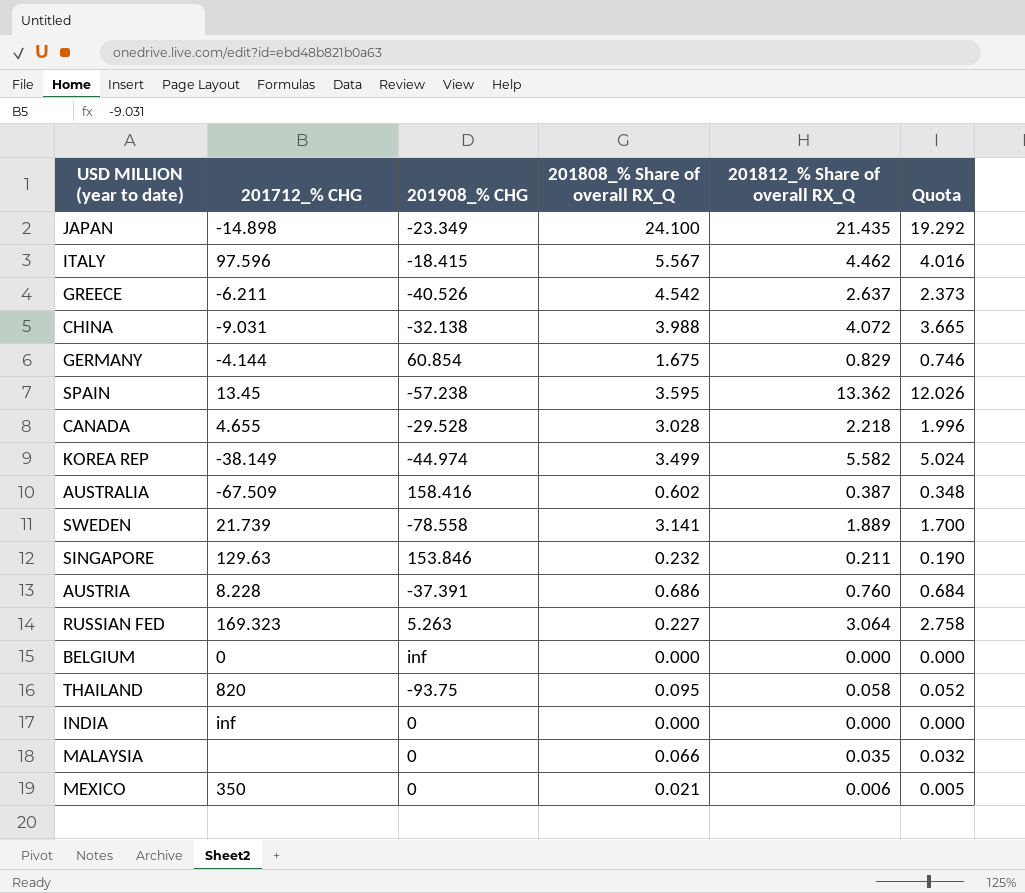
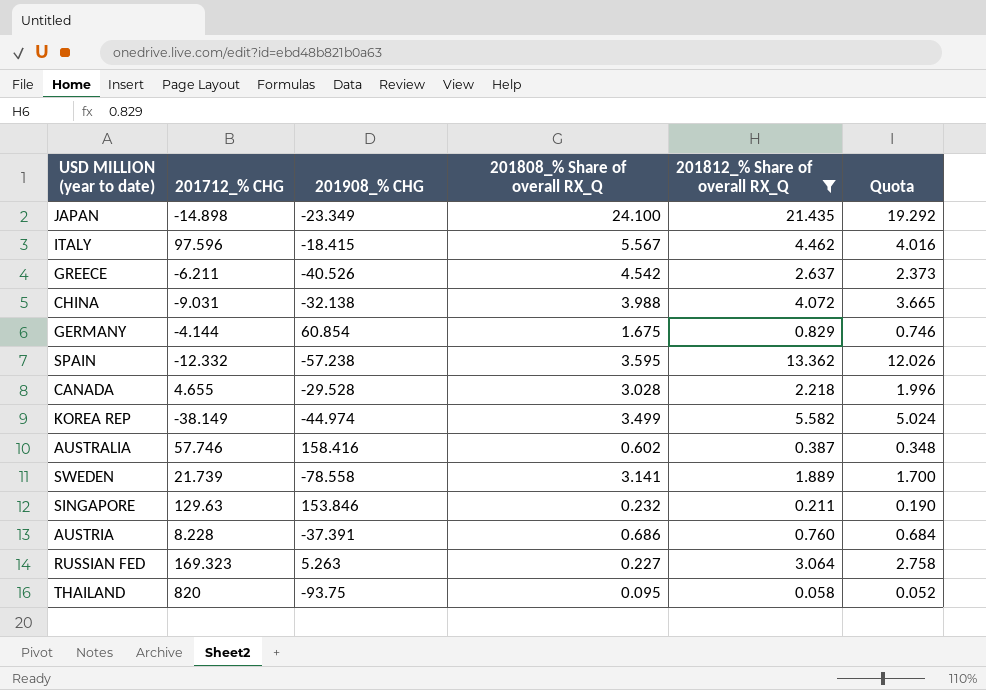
filter: none -> 201812_% Share of overall RX_Q >= 0.058
SPAIN | 201712_% CHG: 13.45 -> -12.332
AUSTRALIA | 201712_% CHG: -67.509 -> 57.746

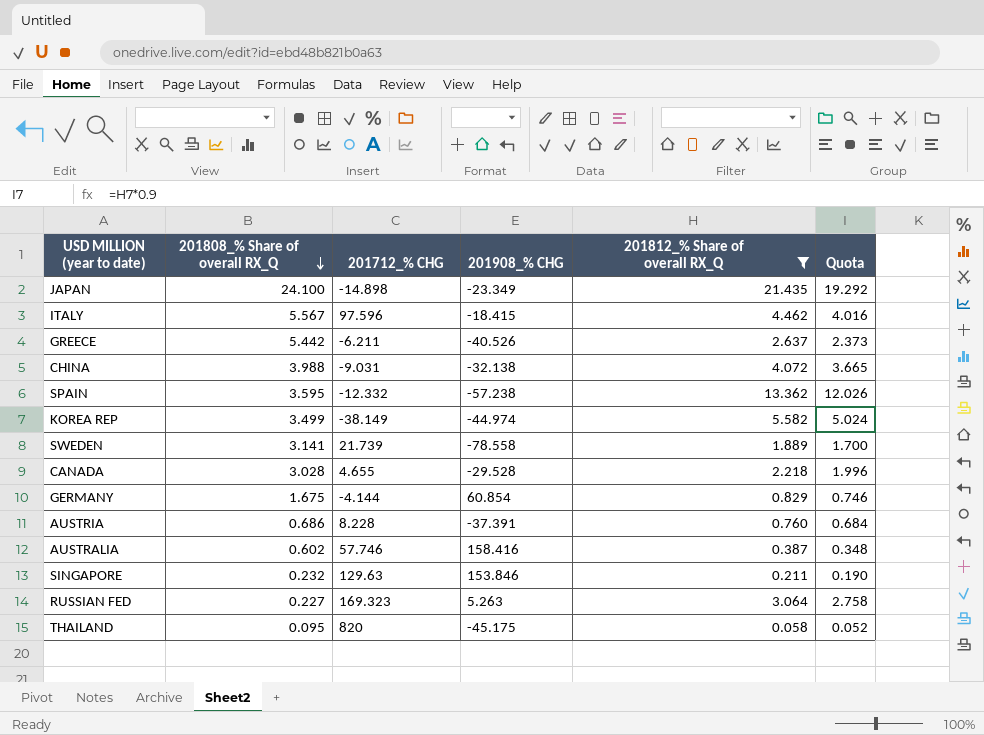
row order: none -> 201808_% Share of overall RX_Q descending
column 201808_% Share of overall RX_Q | position: 4 -> 2
GREECE | 201808_% Share of overall RX_Q: 4.542 -> 5.442
THAILAND | 201908_% CHG: -93.75 -> -45.175

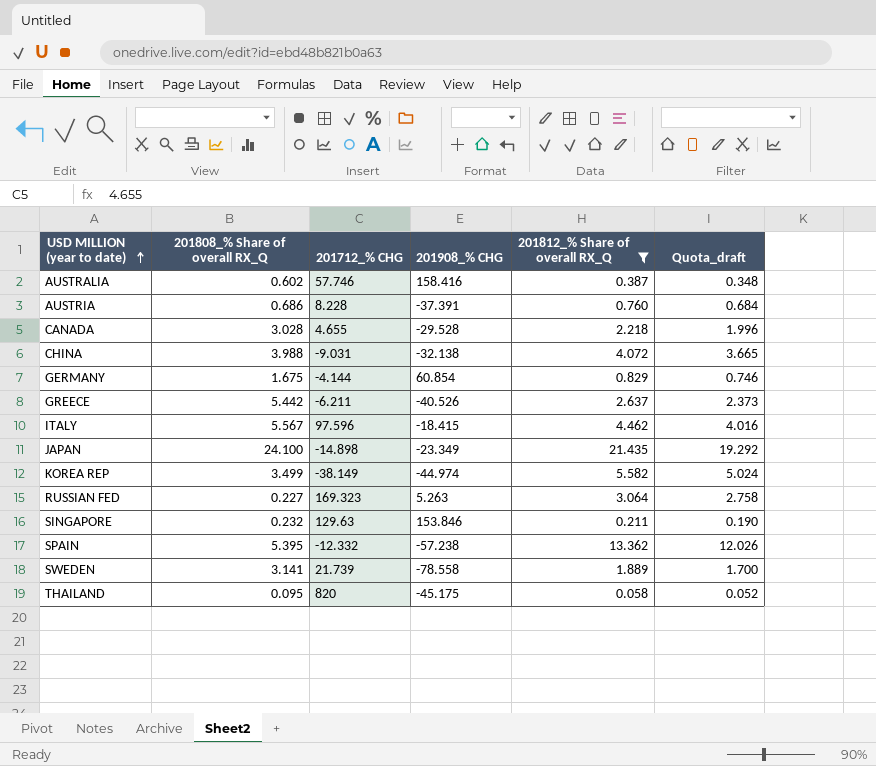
row order: 201808_% Share of overall RX_Q descending -> USD MILLION (year to date) ascending
column name: Quota -> Quota_draft
SPAIN | 201808_% Share of overall RX_Q: 3.595 -> 5.395

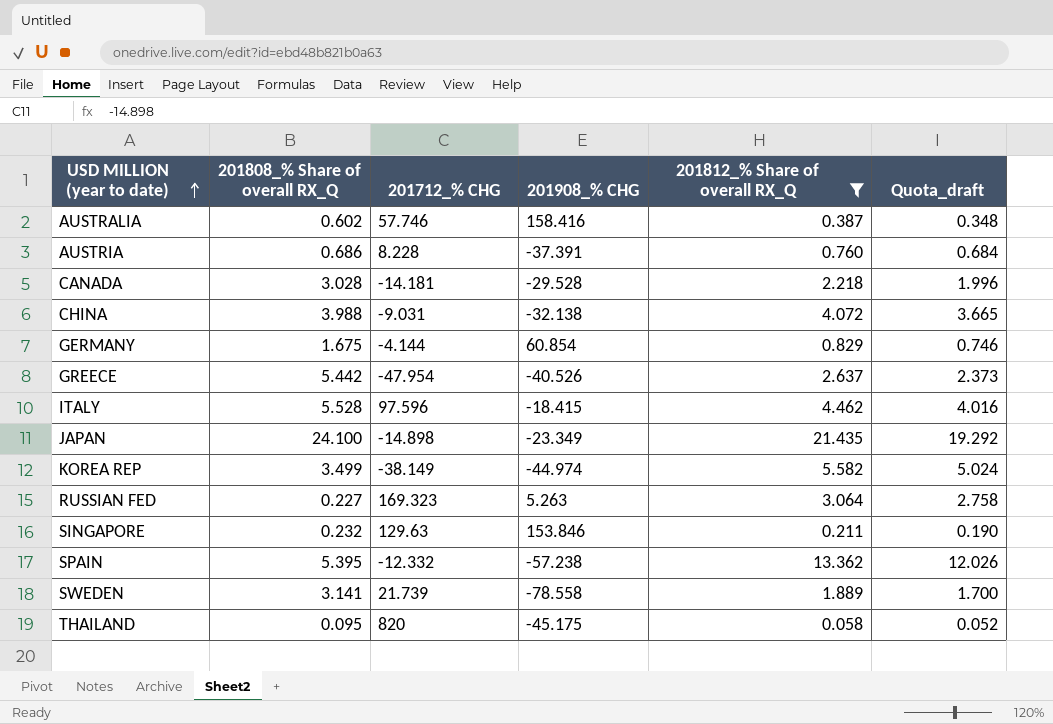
CANADA | 201712_% CHG: 4.655 -> -14.181
GREECE | 201712_% CHG: -6.211 -> -47.954
ITALY | 201808_% Share of overall RX_Q: 5.567 -> 5.528

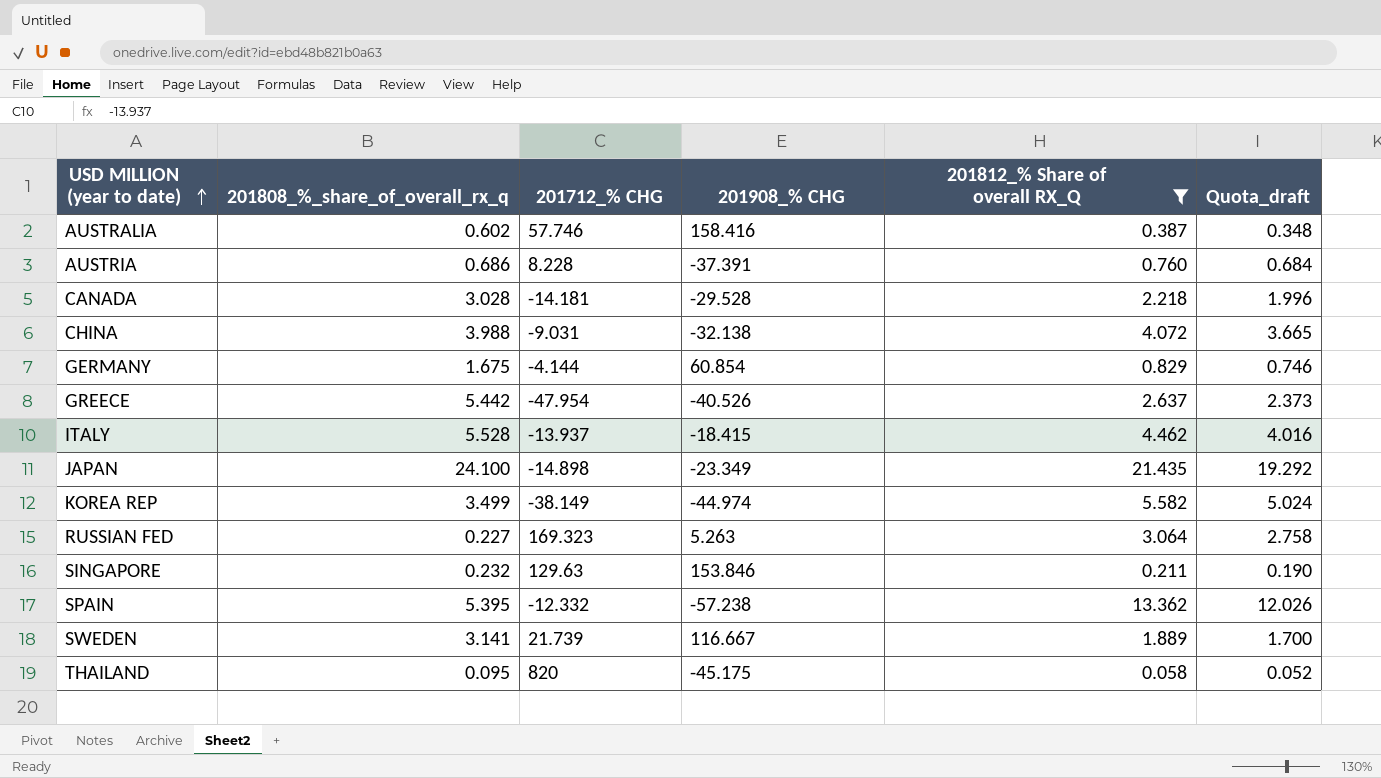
column name: 201808_% Share of overall RX_Q -> 201808_%_share_of_overall_rx_q
ITALY | 201712_% CHG: 97.596 -> -13.937
SWEDEN | 201908_% CHG: -78.558 -> 116.667

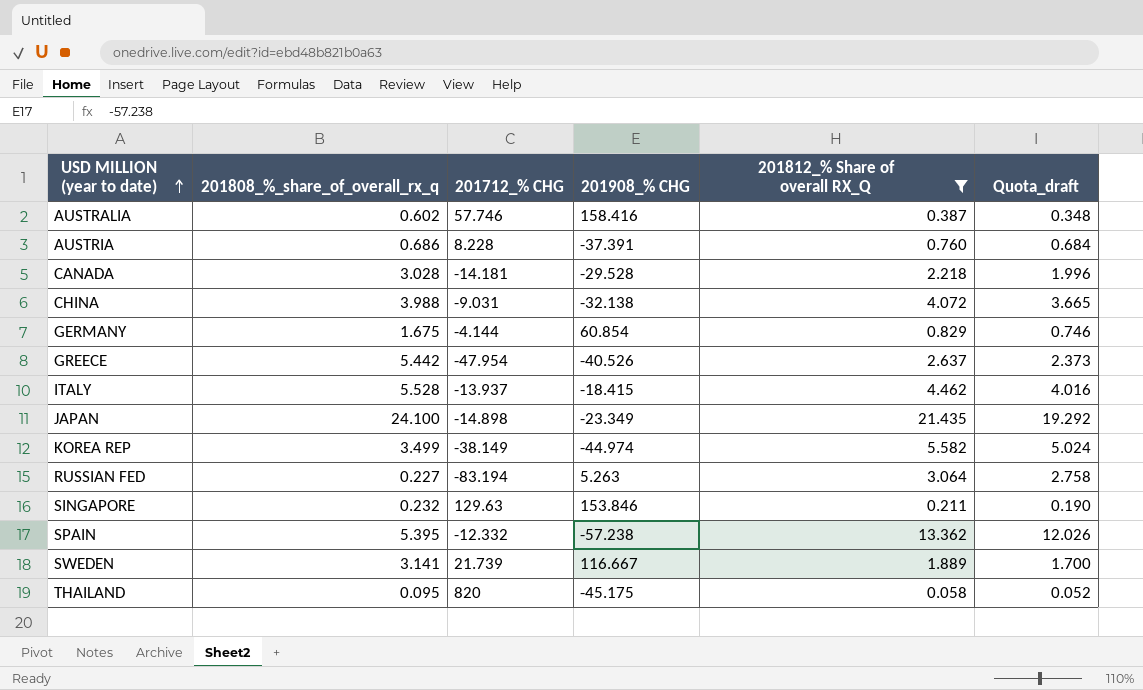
RUSSIAN FED | 201712_% CHG: 169.323 -> -83.194

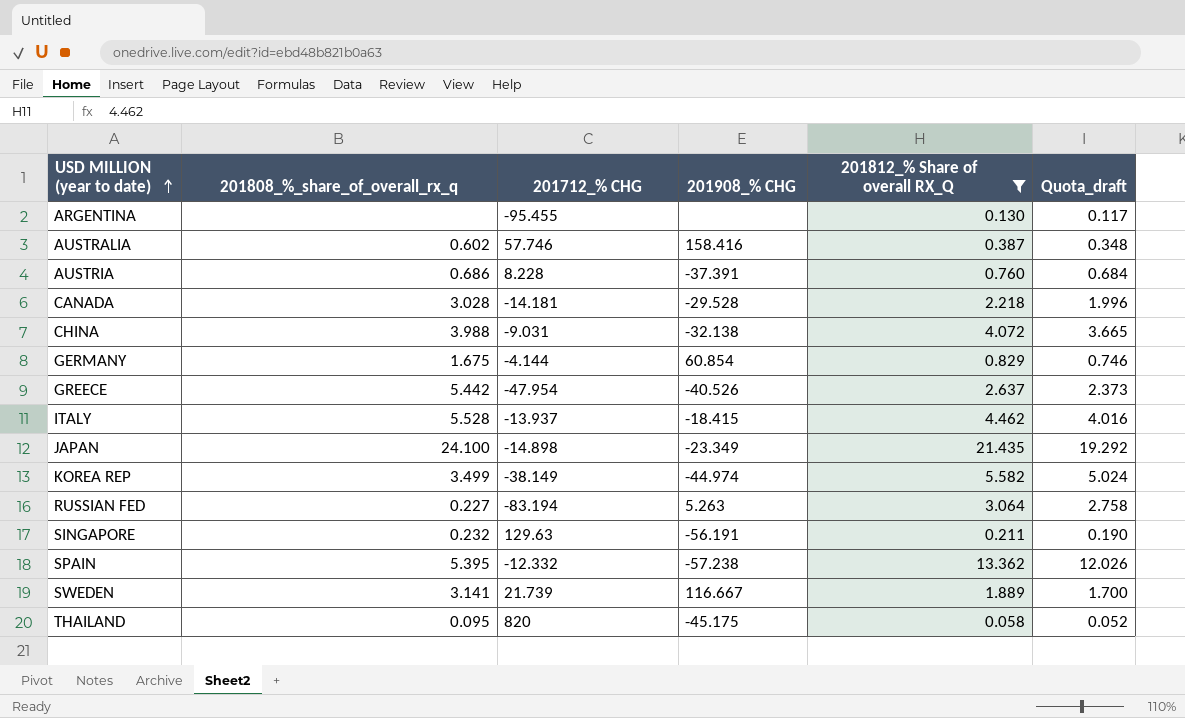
row ARGENTINA: none -> none | -95.455 | none | 0.130 | 0.117
SINGAPORE | 201908_% CHG: 153.846 -> -56.191

